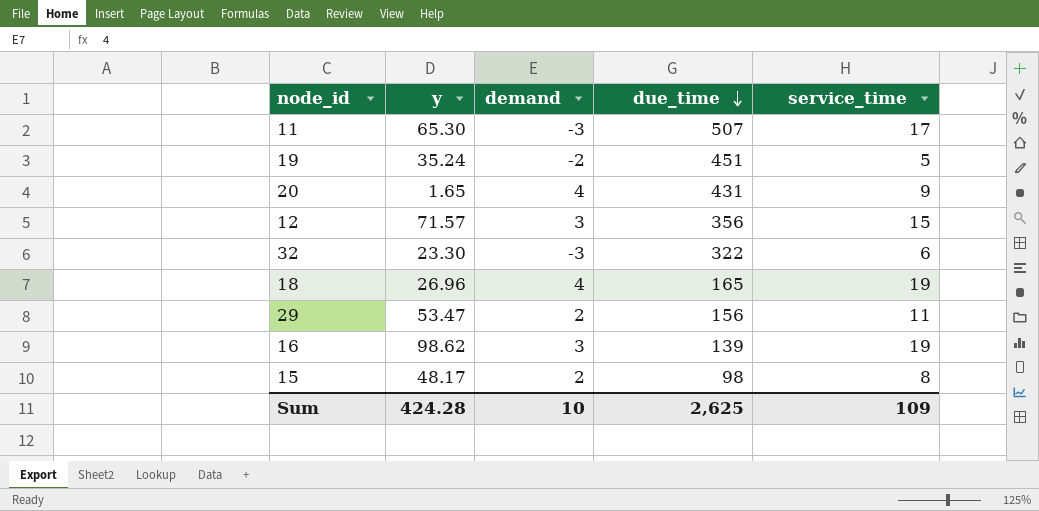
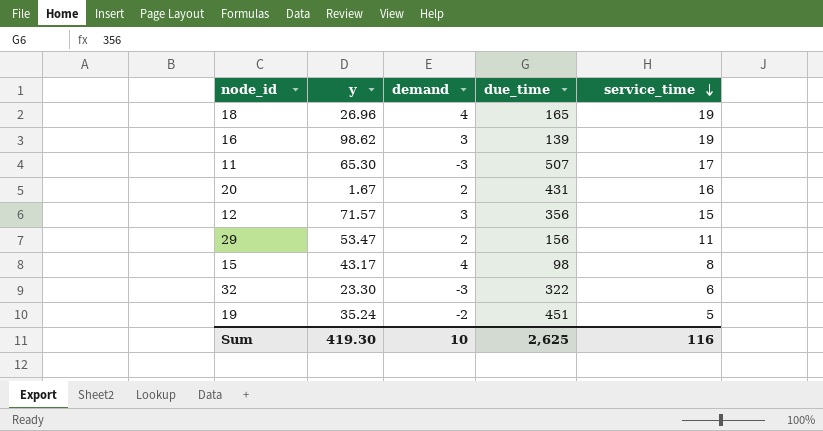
row order: due_time descending -> service_time descending
20 | y: 1.65 -> 1.67
20 | demand: 4 -> 2
20 | service_time: 9 -> 16
15 | y: 48.17 -> 43.17
15 | demand: 2 -> 4
Sum | y: 424.28 -> 419.30
Sum | service_time: 109 -> 116

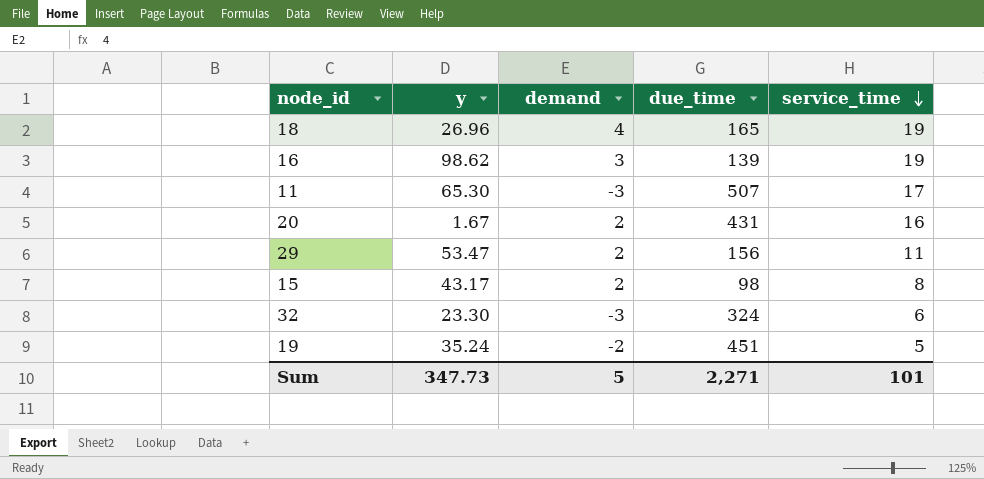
row 12: 71.57 | 3 | 356 | 15 -> none
15 | demand: 4 -> 2
32 | due_time: 322 -> 324
Sum | y: 419.30 -> 347.73
Sum | demand: 10 -> 5
Sum | due_time: 2,625 -> 2,271
Sum | service_time: 116 -> 101

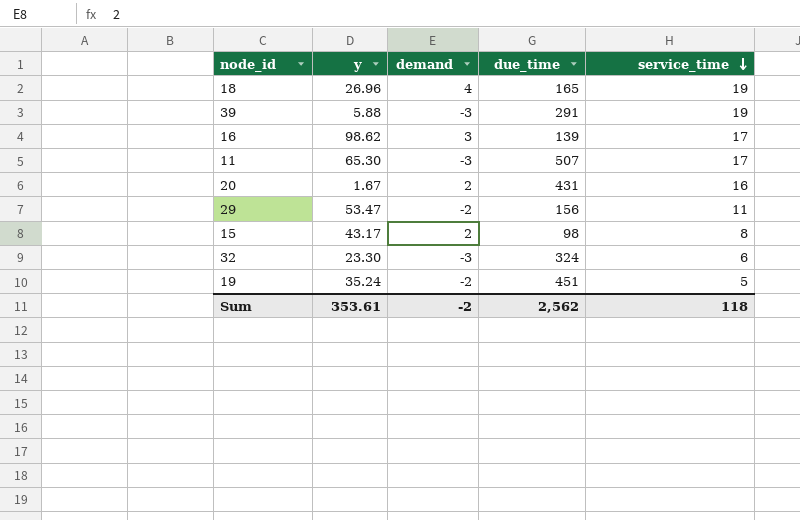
row 39: none -> 5.88 | -3 | 291 | 19
16 | service_time: 19 -> 17
29 | demand: 2 -> -2
Sum | y: 347.73 -> 353.61
Sum | demand: 5 -> -2
Sum | due_time: 2,271 -> 2,562
Sum | service_time: 101 -> 118

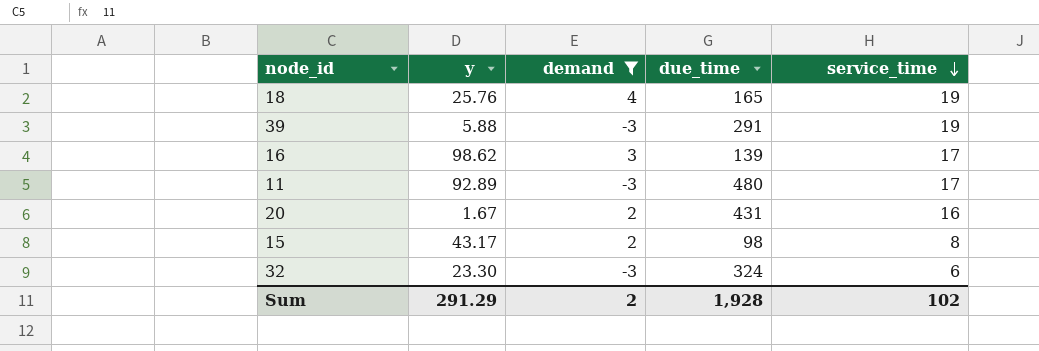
filter: none -> demand != -2
18 | y: 26.96 -> 25.76
11 | y: 65.30 -> 92.89
11 | due_time: 507 -> 480
Sum | y: 353.61 -> 291.29
Sum | demand: -2 -> 2
Sum | due_time: 2,562 -> 1,928
Sum | service_time: 118 -> 102

